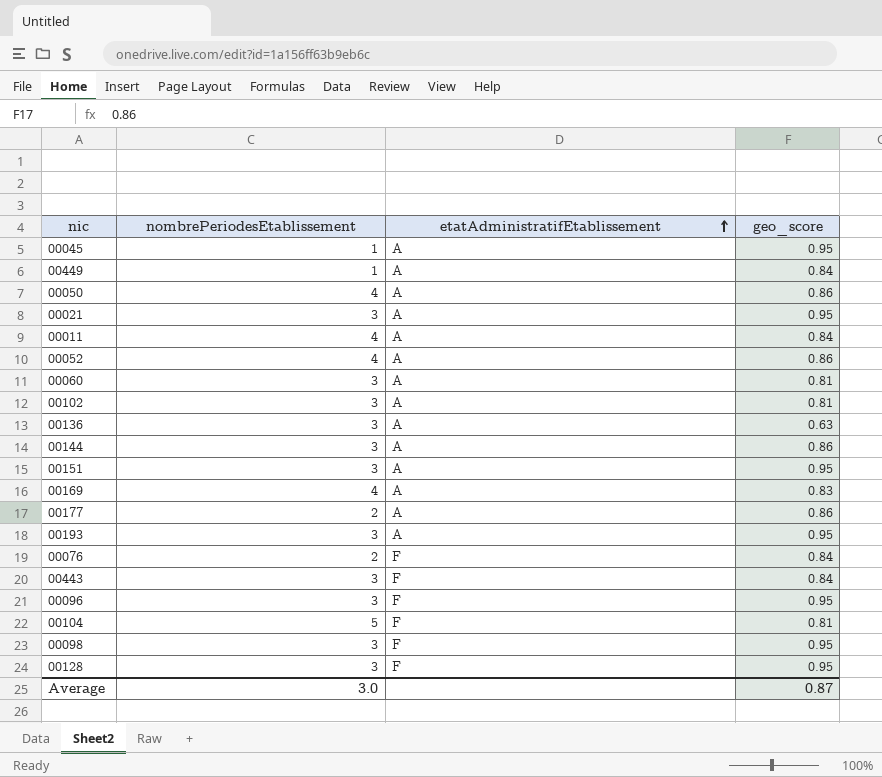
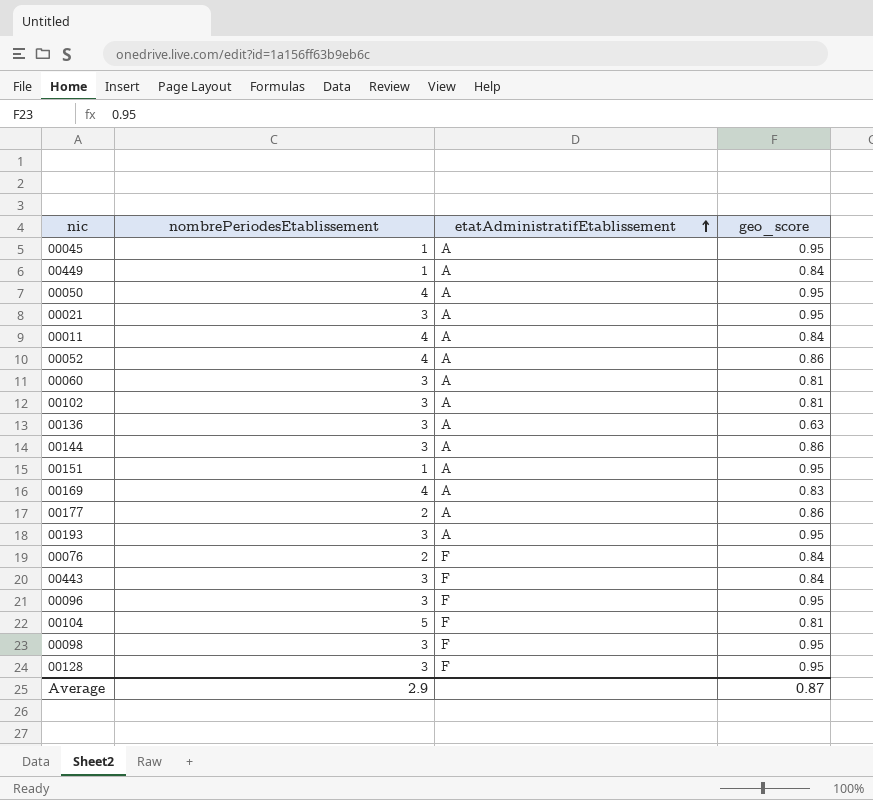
00050 | geo_score: 0.86 -> 0.95
00151 | nombrePeriodesEtablissement: 3 -> 1
Average | nombrePeriodesEtablissement: 3.0 -> 2.9

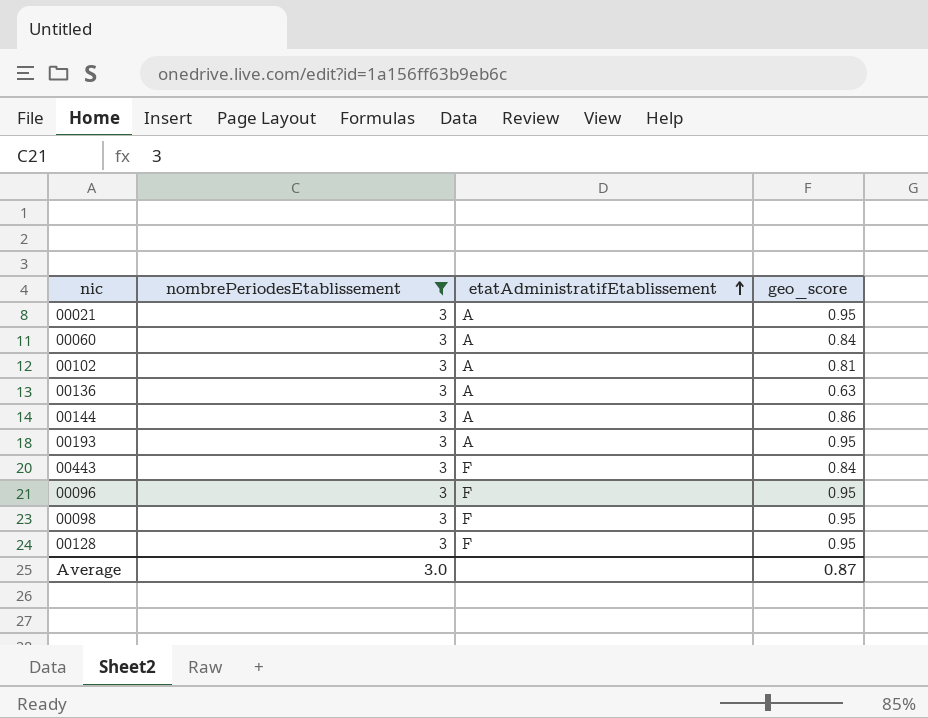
filter: none -> nombrePeriodesEtablissement = 3
00060 | geo_score: 0.81 -> 0.84
Average | nombrePeriodesEtablissement: 2.9 -> 3.0

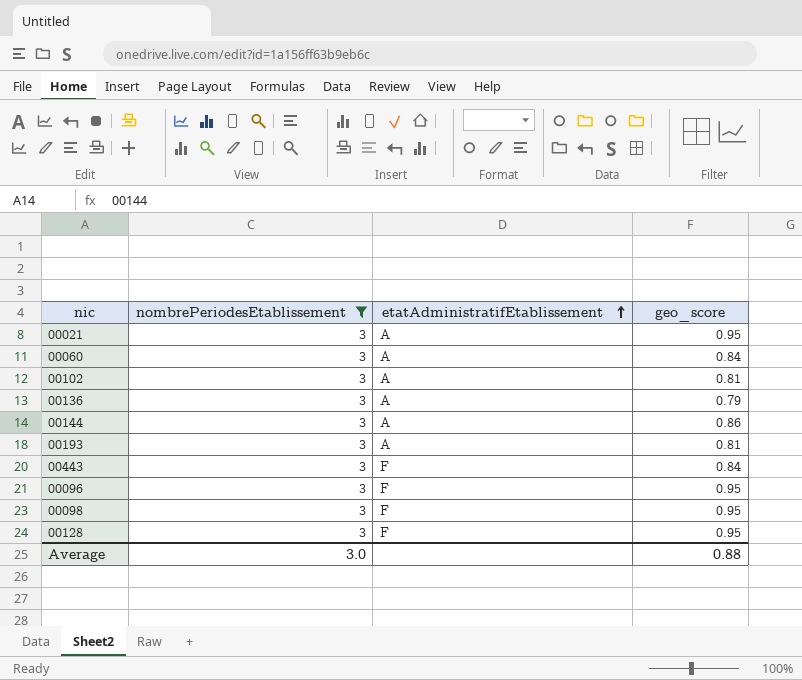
00136 | geo_score: 0.63 -> 0.79
00193 | geo_score: 0.95 -> 0.81
Average | geo_score: 0.87 -> 0.88

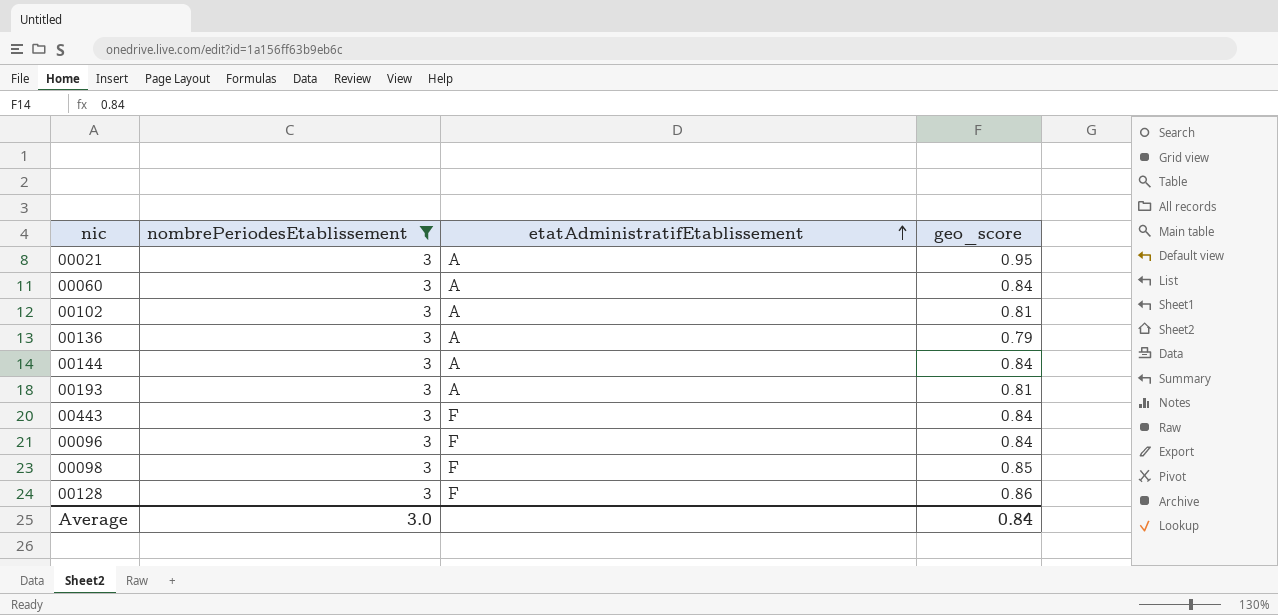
00144 | geo_score: 0.86 -> 0.84
00096 | geo_score: 0.95 -> 0.84
00098 | geo_score: 0.95 -> 0.85
00128 | geo_score: 0.95 -> 0.86
Average | geo_score: 0.88 -> 0.84

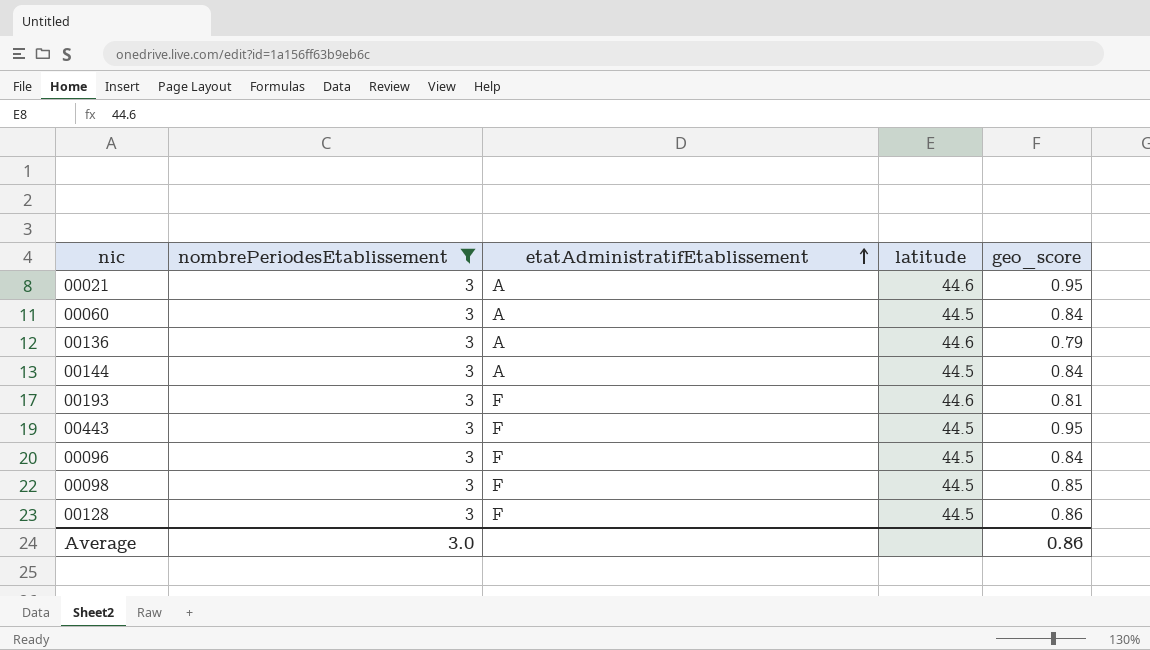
column latitude | position: none -> 4
row 00102: 3 | A | 0.81 -> none
00193 | etatAdministratifEtablissement: A -> F
00443 | geo_score: 0.84 -> 0.95
Average | geo_score: 0.84 -> 0.86

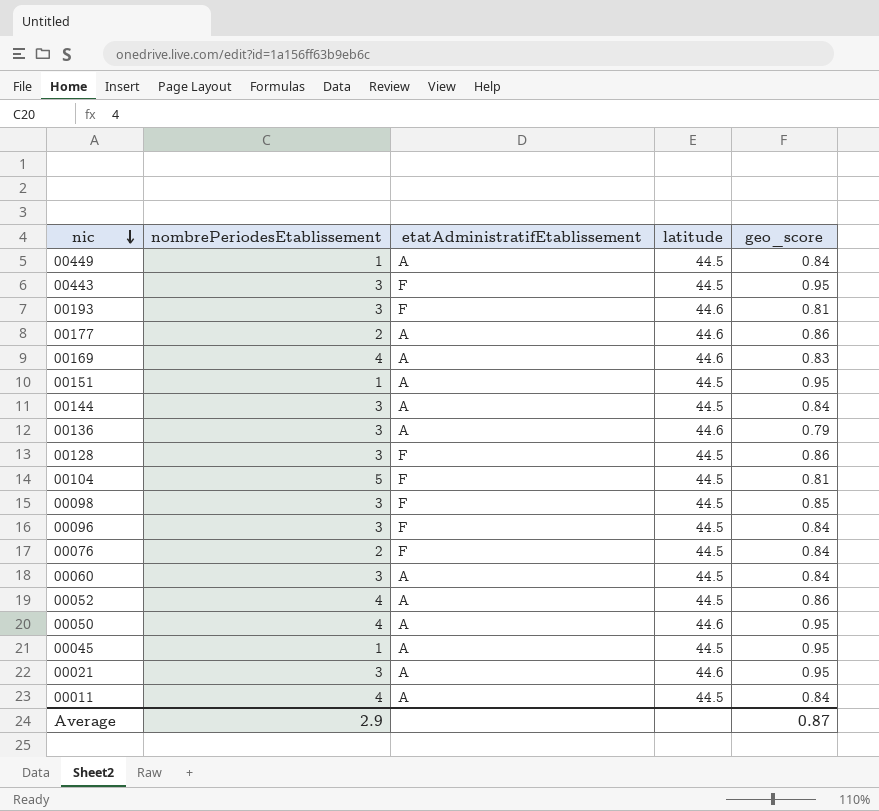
filter: nombrePeriodesEtablissement = 3 -> none
row order: etatAdministratifEtablissement ascending -> nic descending
Average | nombrePeriodesEtablissement: 3.0 -> 2.9
Average | geo_score: 0.86 -> 0.87

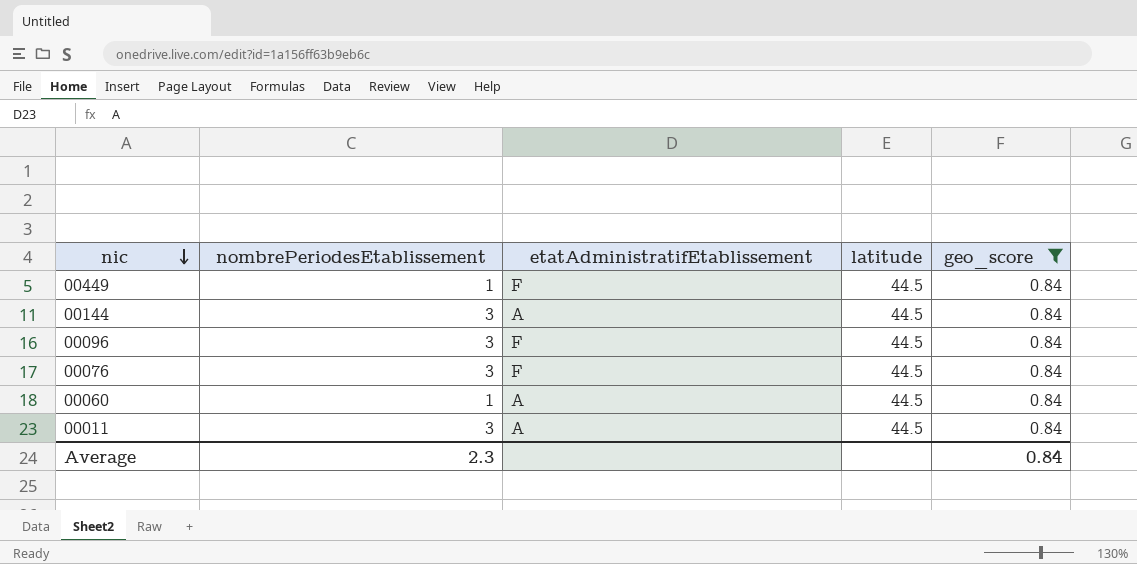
filter: none -> geo_score = 0.84
00449 | etatAdministratifEtablissement: A -> F
00076 | nombrePeriodesEtablissement: 2 -> 3
00060 | nombrePeriodesEtablissement: 3 -> 1
00011 | nombrePeriodesEtablissement: 4 -> 3
Average | nombrePeriodesEtablissement: 2.9 -> 2.3
Average | geo_score: 0.87 -> 0.84

